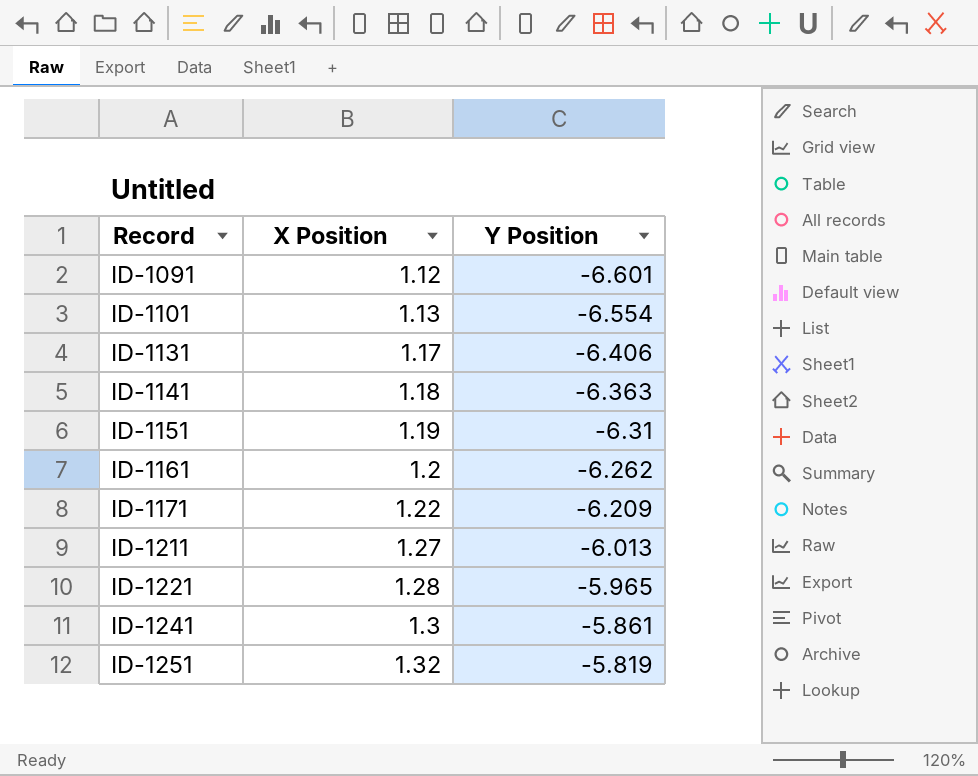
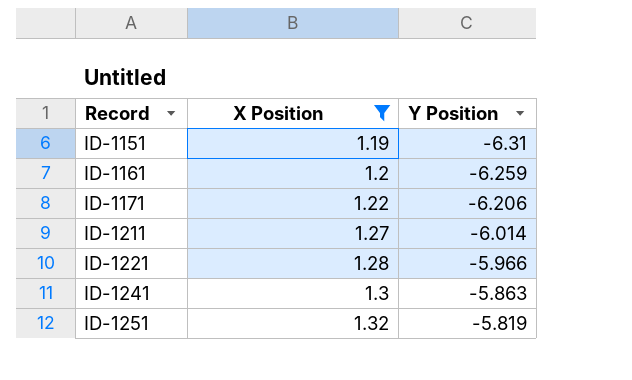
filter: none -> X Position >= 1.19
ID-1161 | Y Position: -6.262 -> -6.259
ID-1171 | Y Position: -6.209 -> -6.206
ID-1211 | Y Position: -6.013 -> -6.014
ID-1221 | Y Position: -5.965 -> -5.966
ID-1241 | Y Position: -5.861 -> -5.863

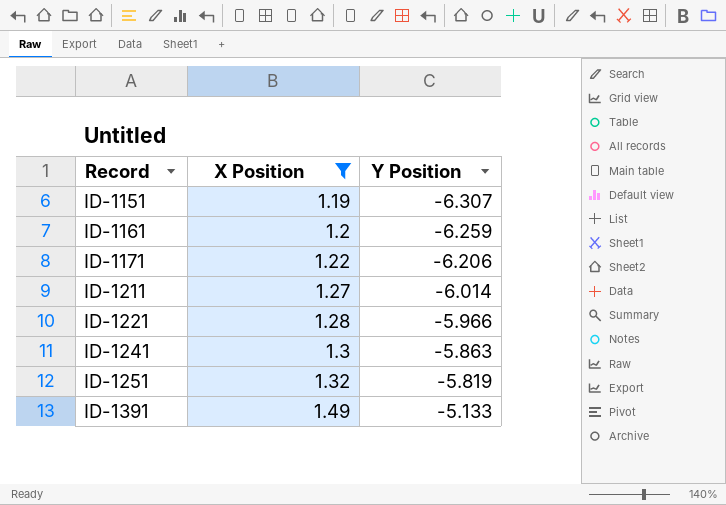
ID-1151 | Y Position: -6.31 -> -6.307
row ID-1391: none -> 1.49 | -5.133

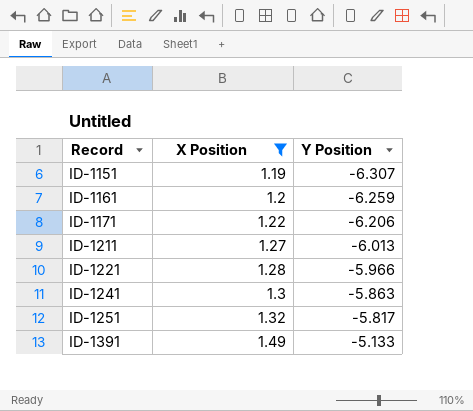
ID-1211 | Y Position: -6.014 -> -6.013
ID-1251 | Y Position: -5.819 -> -5.817

